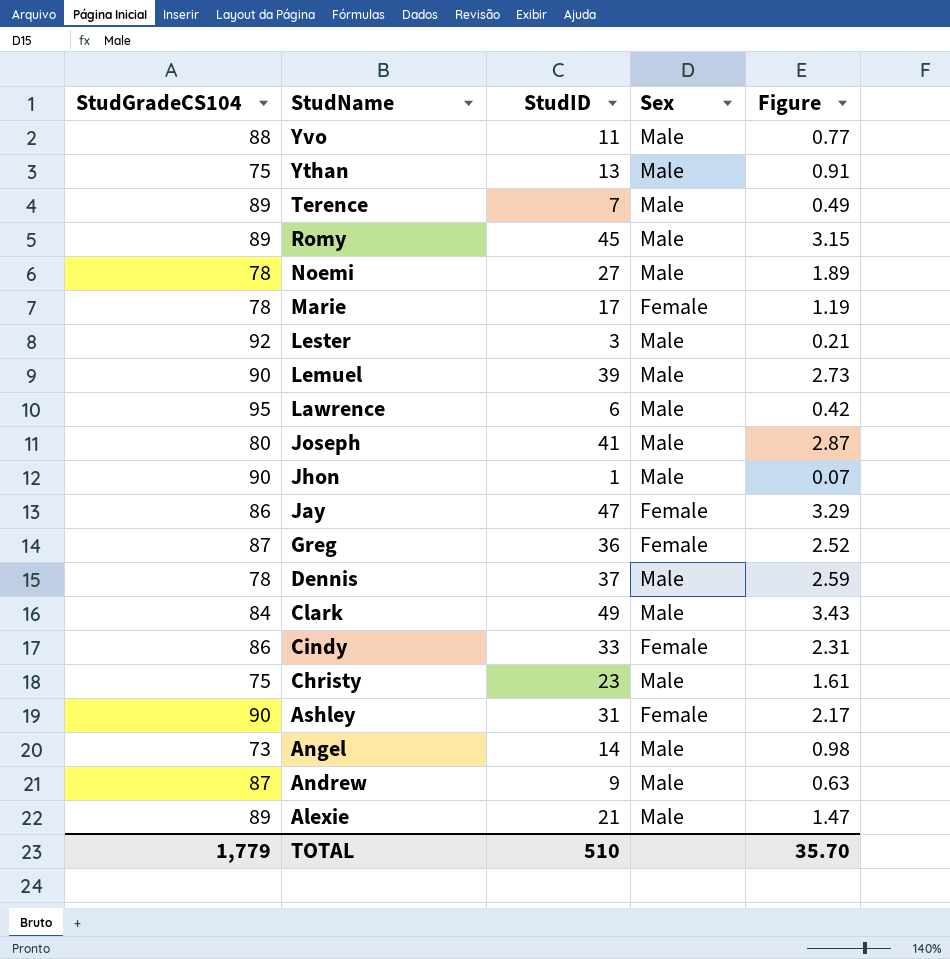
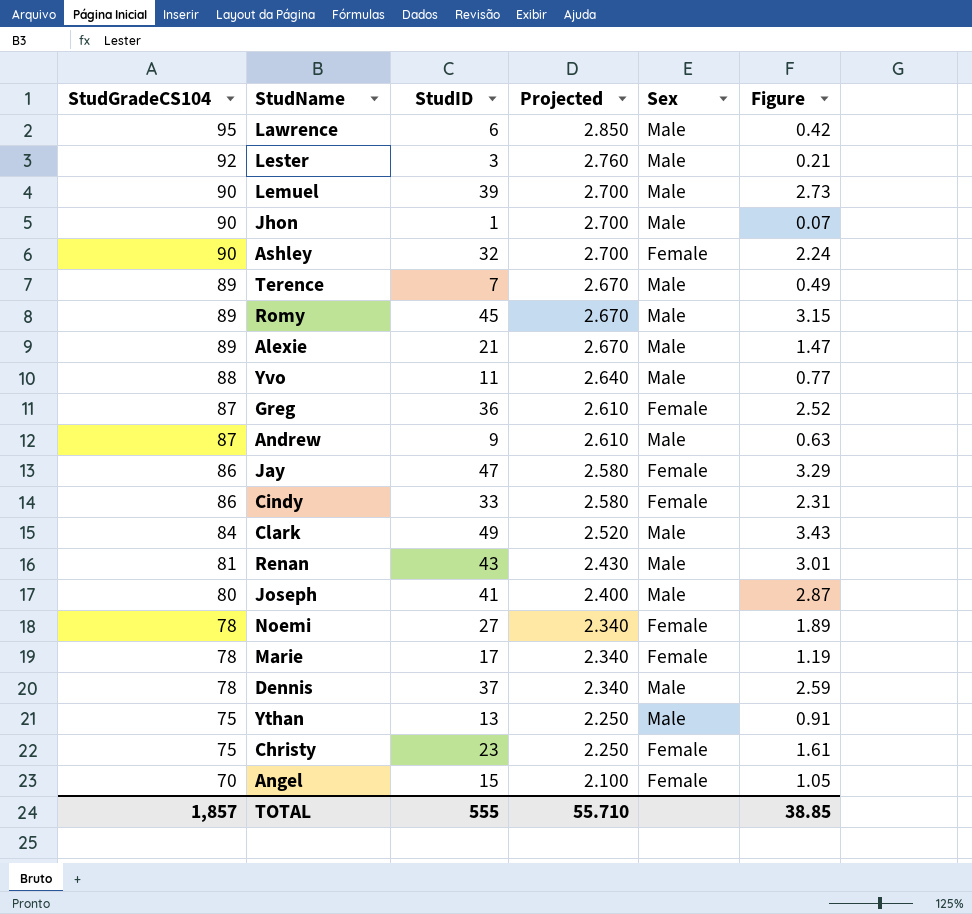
row order: StudName descending -> StudGradeCS104 descending
column Projected | formula: none -> [StudGradeCS104] * 0.03
Ashley | StudID: 31 -> 32
Ashley | Figure: 2.17 -> 2.24
row Renan: none -> 81 | 43 | 2.430 | Male | 3.01
Noemi | Sex: Male -> Female
Christy | Sex: Male -> Female
Angel | StudGradeCS104: 73 -> 70
Angel | StudID: 14 -> 15
Angel | Sex: Male -> Female
Angel | Figure: 0.98 -> 1.05
TOTAL | StudGradeCS104: 1,779 -> 1,857
TOTAL | StudID: 510 -> 555
TOTAL | Figure: 35.70 -> 38.85

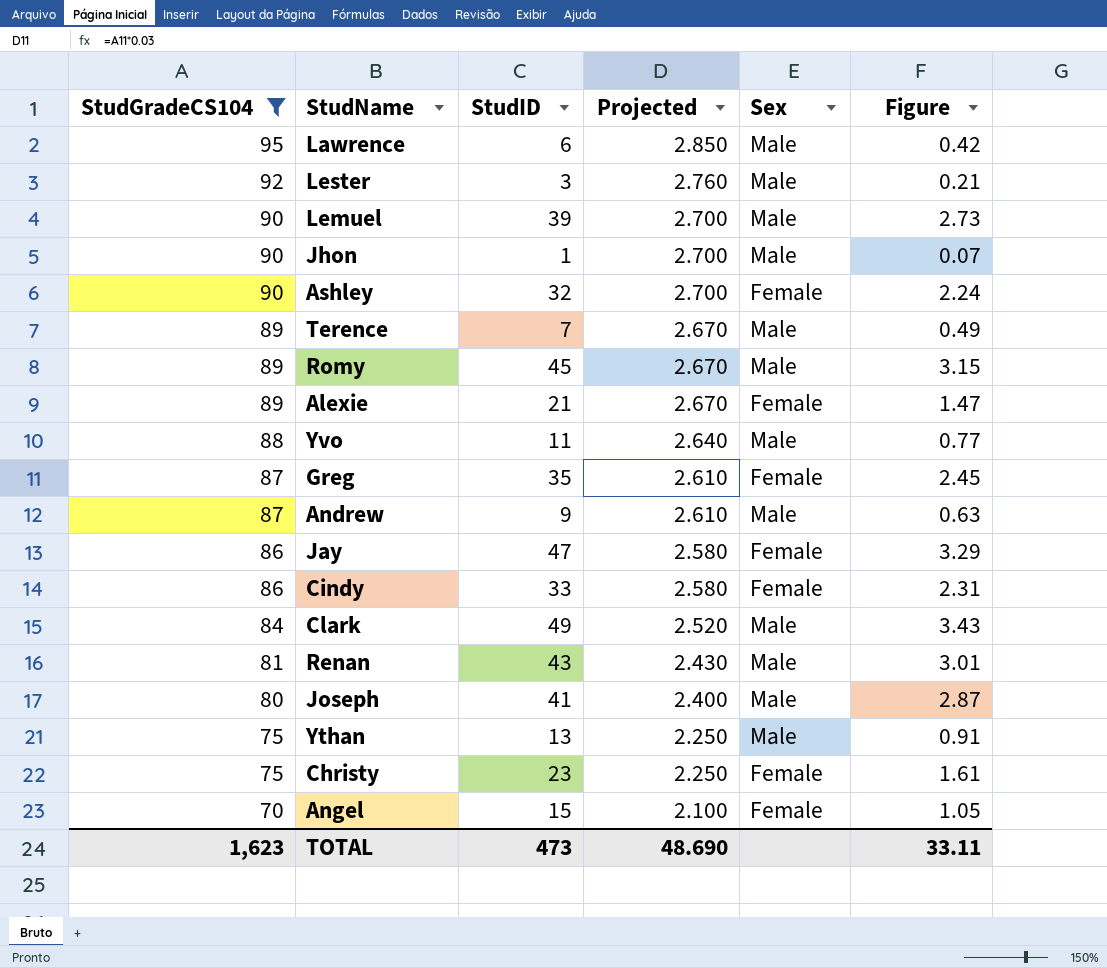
filter: none -> StudGradeCS104 != 78
Alexie | Sex: Male -> Female
Greg | StudID: 36 -> 35
Greg | Figure: 2.52 -> 2.45
TOTAL | StudGradeCS104: 1,857 -> 1,623
TOTAL | StudID: 555 -> 473
TOTAL | Projected: 55.710 -> 48.690
TOTAL | Figure: 38.85 -> 33.11

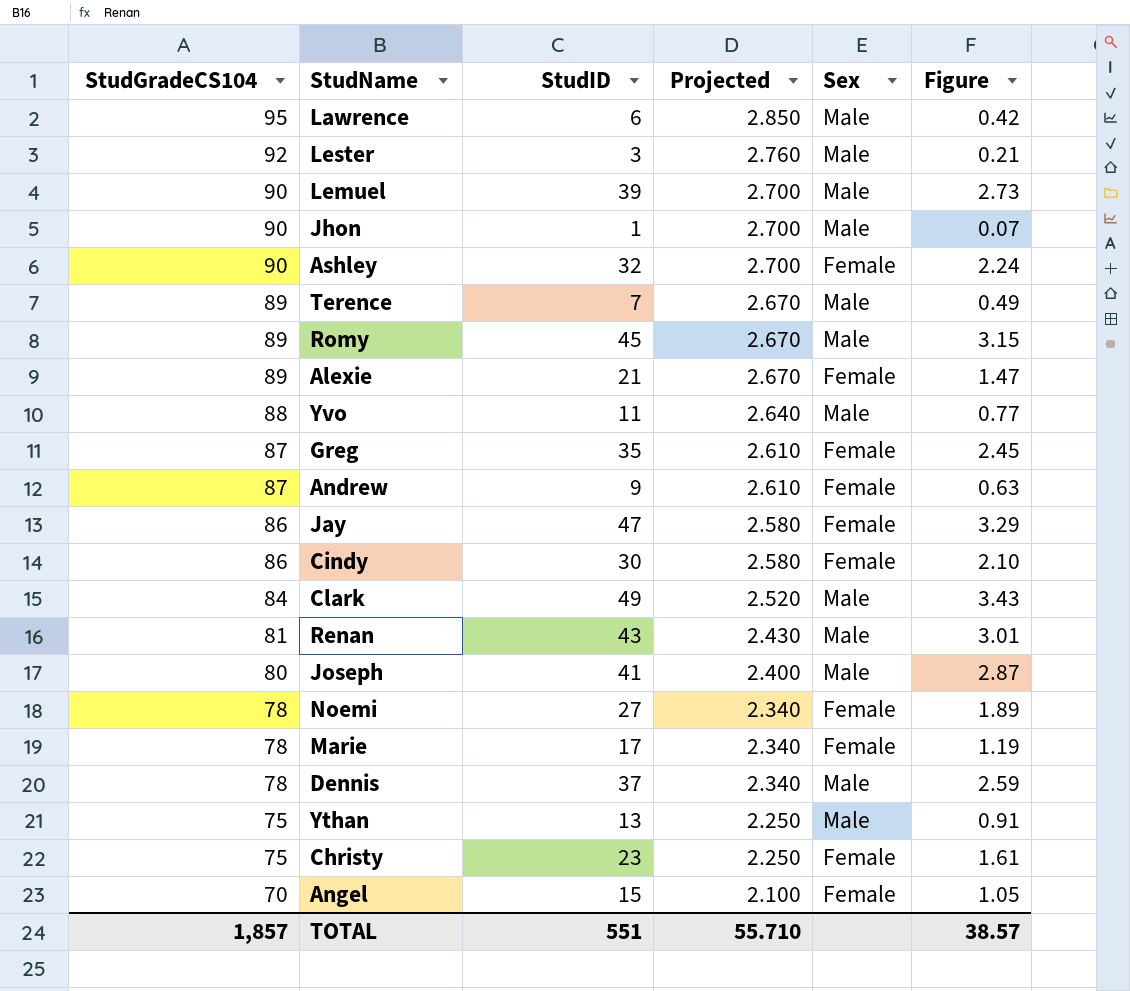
filter: StudGradeCS104 != 78 -> none
Andrew | Sex: Male -> Female
Cindy | StudID: 33 -> 30
Cindy | Figure: 2.31 -> 2.10
TOTAL | StudGradeCS104: 1,623 -> 1,857
TOTAL | StudID: 473 -> 551
TOTAL | Projected: 48.690 -> 55.710
TOTAL | Figure: 33.11 -> 38.57

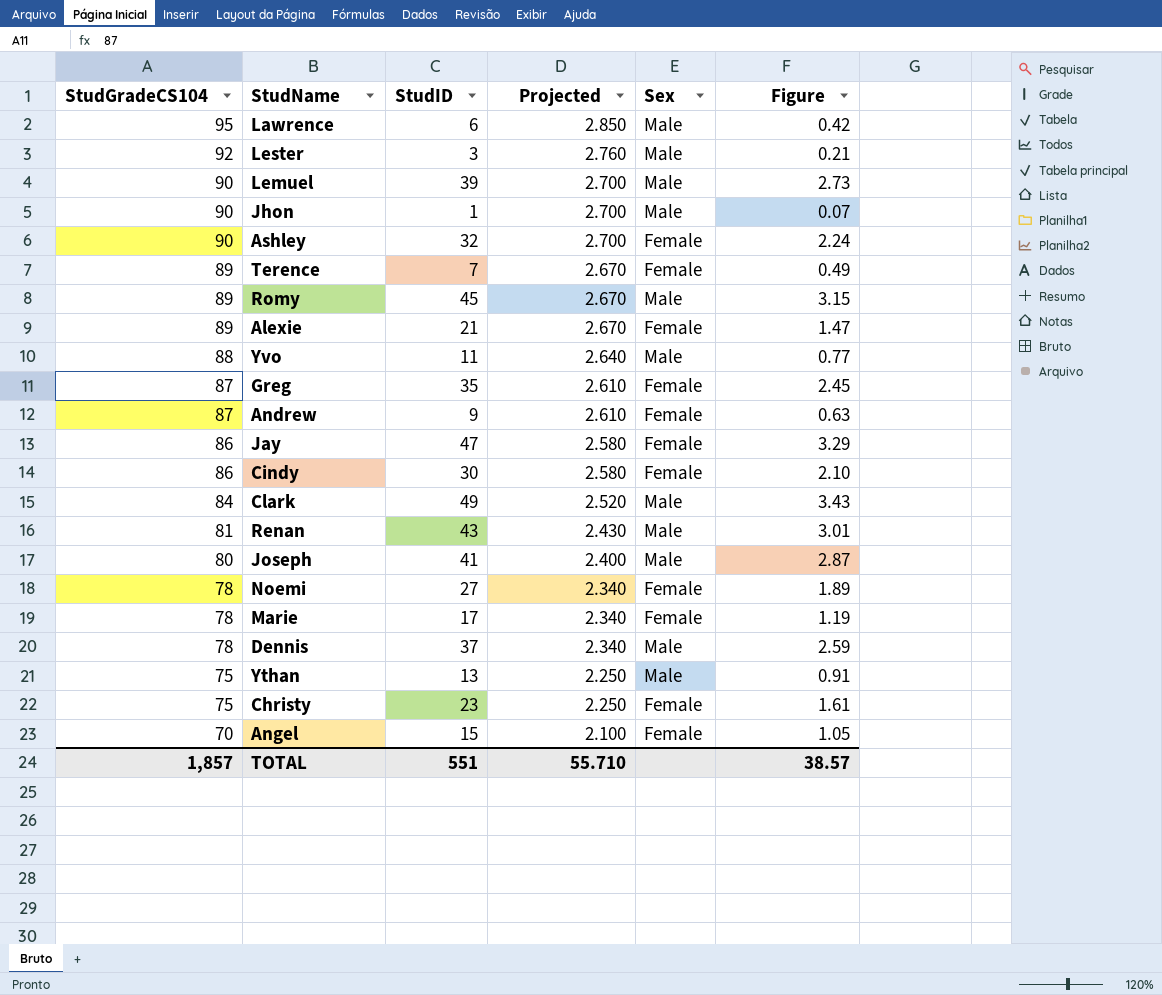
Terence | Sex: Male -> Female

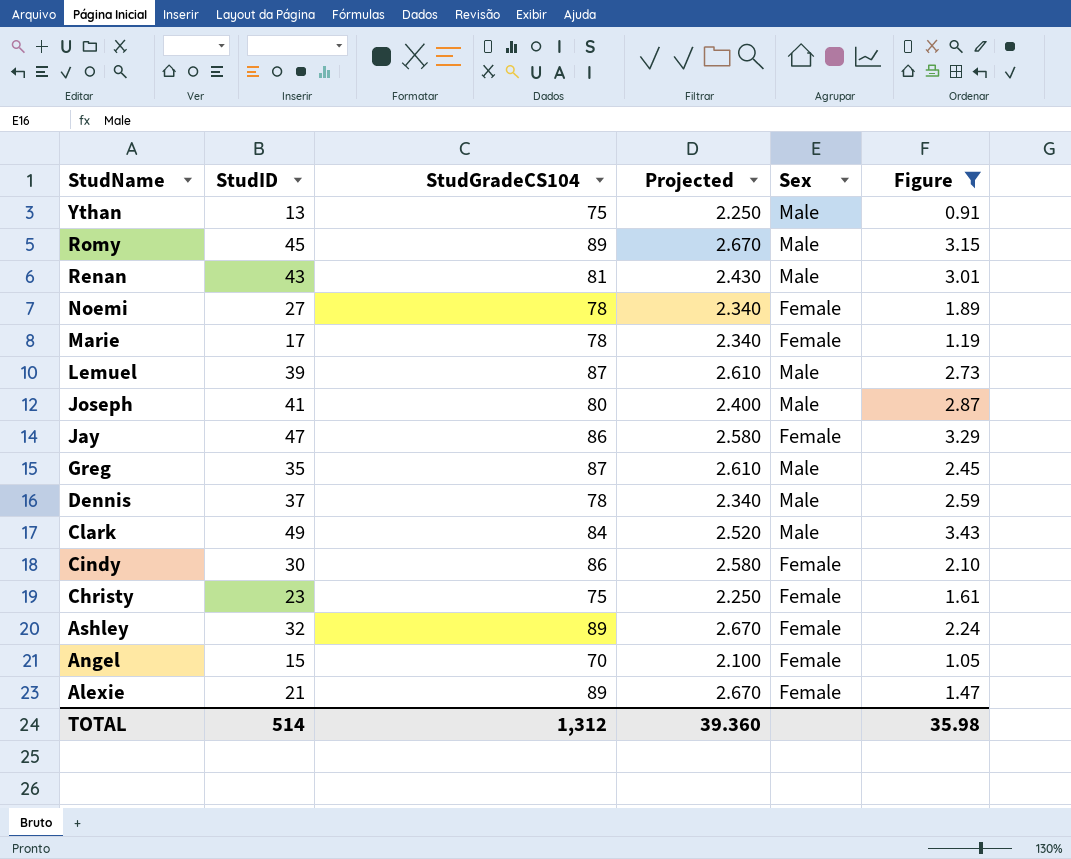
filter: none -> Figure >= 0.91
row order: StudGradeCS104 descending -> StudName descending
column StudGradeCS104 | position: 1 -> 3
Lemuel | StudGradeCS104: 90 -> 87
Lemuel | Projected: 2.700 -> 2.610
Greg | Sex: Female -> Male
Ashley | StudGradeCS104: 90 -> 89
Ashley | Projected: 2.700 -> 2.670
TOTAL | StudID: 551 -> 514
TOTAL | StudGradeCS104: 1,857 -> 1,312
TOTAL | Projected: 55.710 -> 39.360
TOTAL | Figure: 38.57 -> 35.98

